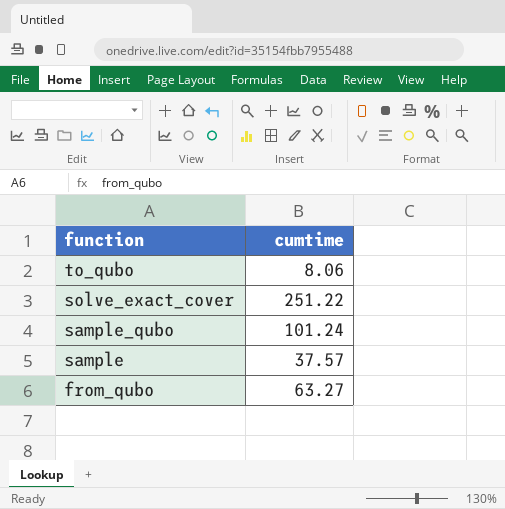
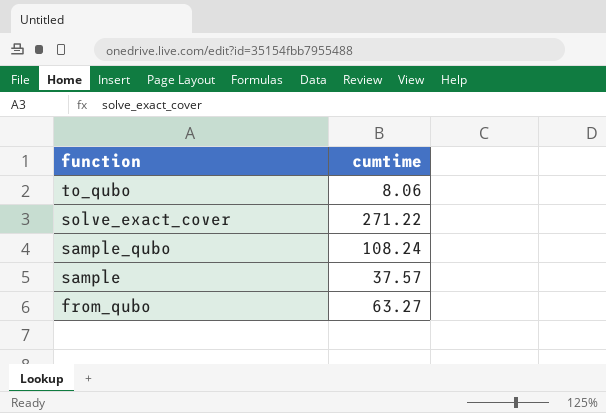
solve_exact_cover | cumtime: 251.22 -> 271.22
sample_qubo | cumtime: 101.24 -> 108.24

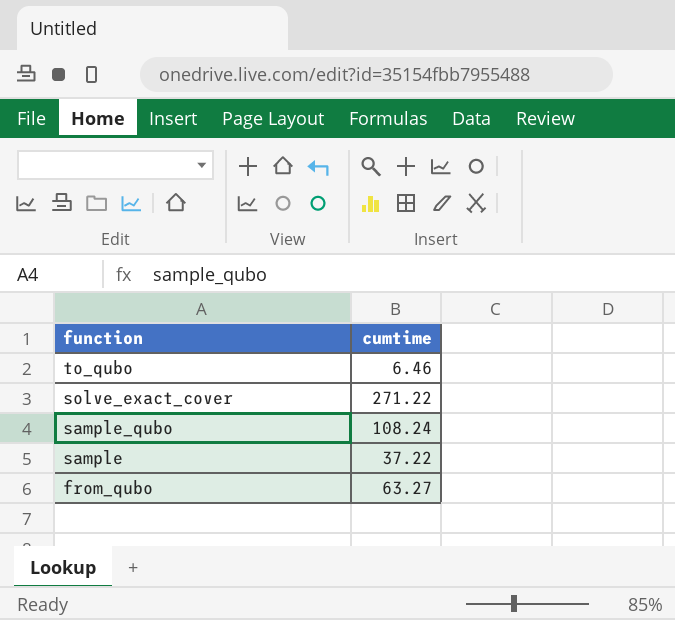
to_qubo | cumtime: 8.06 -> 6.46
sample | cumtime: 37.57 -> 37.22

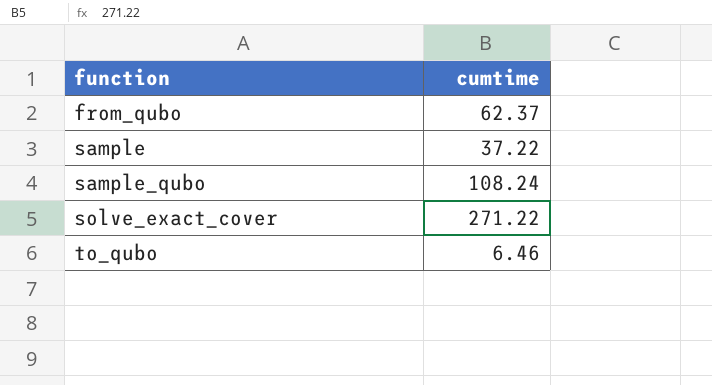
row order: function descending -> function ascending
from_qubo | cumtime: 63.27 -> 62.37

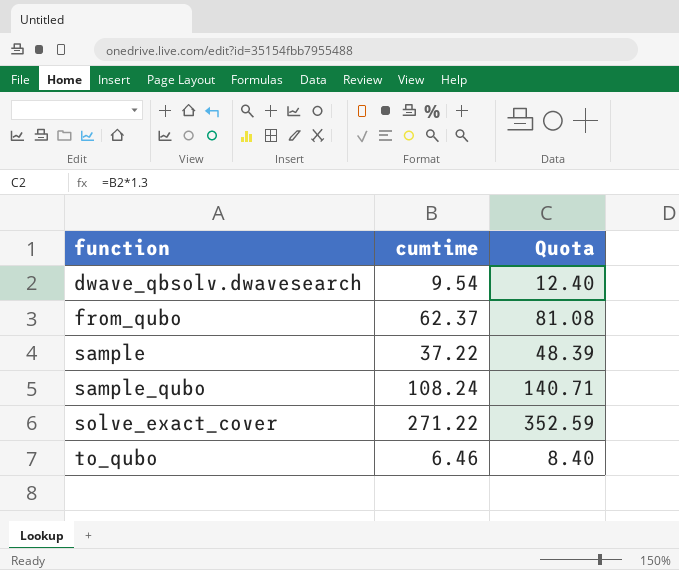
column Quota | formula: none -> [cumtime] * 1.3
row dwave_qbsolv.dwavesearch: none -> 9.54 | 12.40

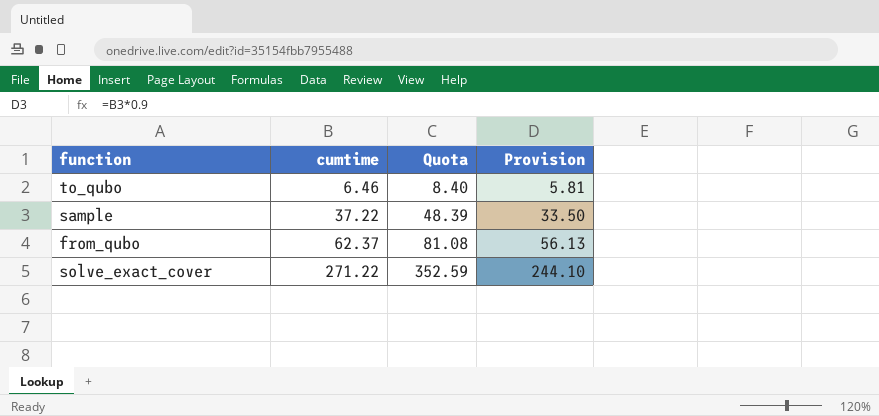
row order: function ascending -> cumtime ascending
column Provision | formula: none -> [cumtime] * 0.9
row dwave_qbsolv.dwavesearch: 9.54 | 12.40 -> none
row sample_qubo: 108.24 | 140.71 -> none

